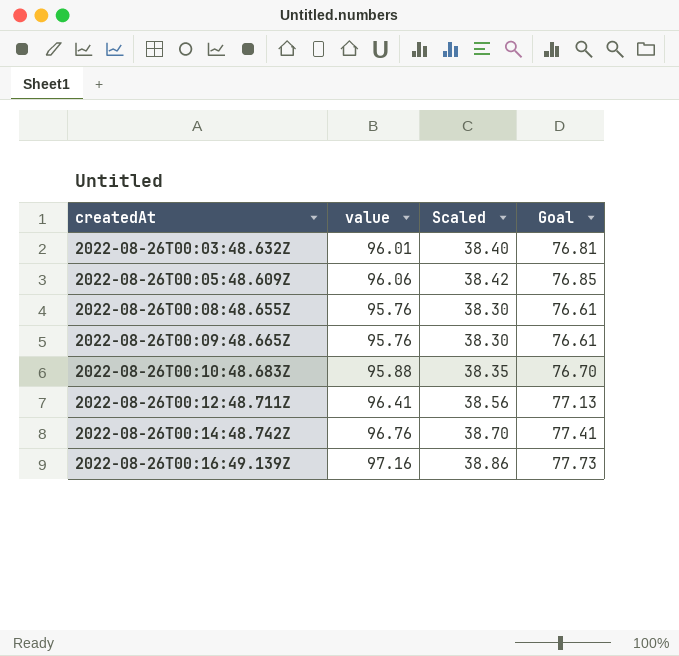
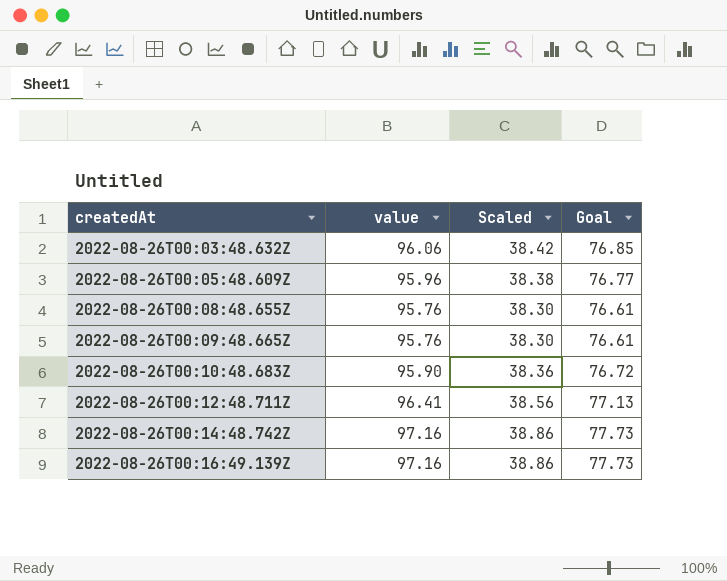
2022-08-26T00:03:48.632Z | value: 96.01 -> 96.06
2022-08-26T00:03:48.632Z | Scaled: 38.40 -> 38.42
2022-08-26T00:03:48.632Z | Goal: 76.81 -> 76.85
2022-08-26T00:05:48.609Z | value: 96.06 -> 95.96
2022-08-26T00:05:48.609Z | Scaled: 38.42 -> 38.38
2022-08-26T00:05:48.609Z | Goal: 76.85 -> 76.77
2022-08-26T00:10:48.683Z | value: 95.88 -> 95.90
2022-08-26T00:10:48.683Z | Scaled: 38.35 -> 38.36
2022-08-26T00:10:48.683Z | Goal: 76.70 -> 76.72
2022-08-26T00:14:48.742Z | value: 96.76 -> 97.16
2022-08-26T00:14:48.742Z | Scaled: 38.70 -> 38.86
2022-08-26T00:14:48.742Z | Goal: 77.41 -> 77.73

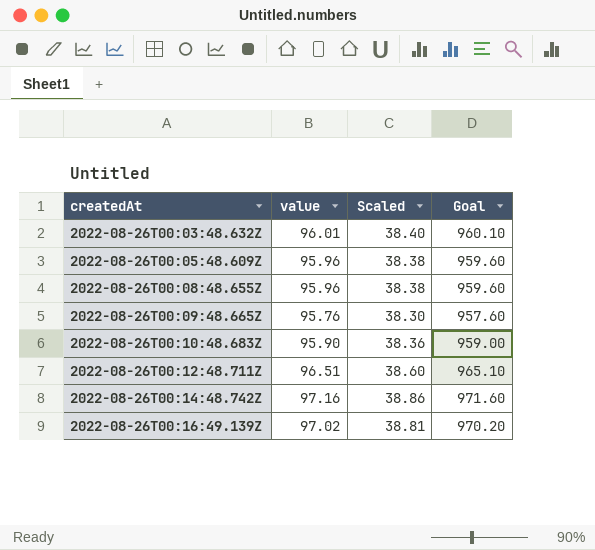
column Goal | formula: [value] * 0.8 -> [value] * 10
2022-08-26T00:03:48.632Z | value: 96.06 -> 96.01
2022-08-26T00:03:48.632Z | Scaled: 38.42 -> 38.40
2022-08-26T00:08:48.655Z | value: 95.76 -> 95.96
2022-08-26T00:08:48.655Z | Scaled: 38.30 -> 38.38
2022-08-26T00:12:48.711Z | value: 96.41 -> 96.51
2022-08-26T00:12:48.711Z | Scaled: 38.56 -> 38.60
2022-08-26T00:16:49.139Z | value: 97.16 -> 97.02
2022-08-26T00:16:49.139Z | Scaled: 38.86 -> 38.81

